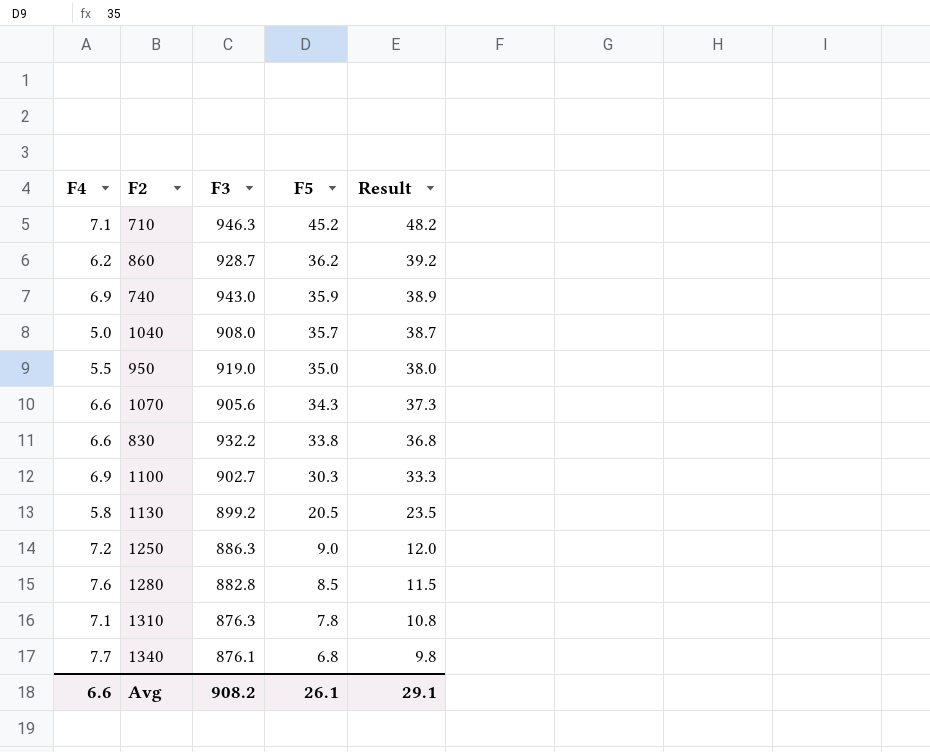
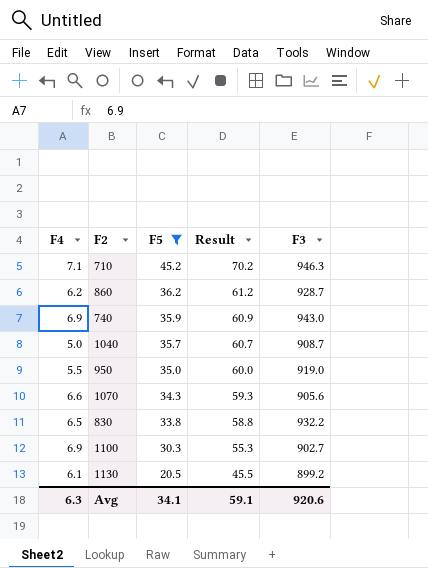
filter: none -> F5 >= 20.5
column Result | formula: [F5] + 3 -> [F5] + 25
column F3 | position: 3 -> 5
1040 | F3: 908.0 -> 908.7
830 | F4: 6.6 -> 6.5
1130 | F4: 5.8 -> 6.1
Avg | F4: 6.6 -> 6.3
Avg | F5: 26.1 -> 34.1
Avg | Result: 29.1 -> 59.1
Avg | F3: 908.2 -> 920.6

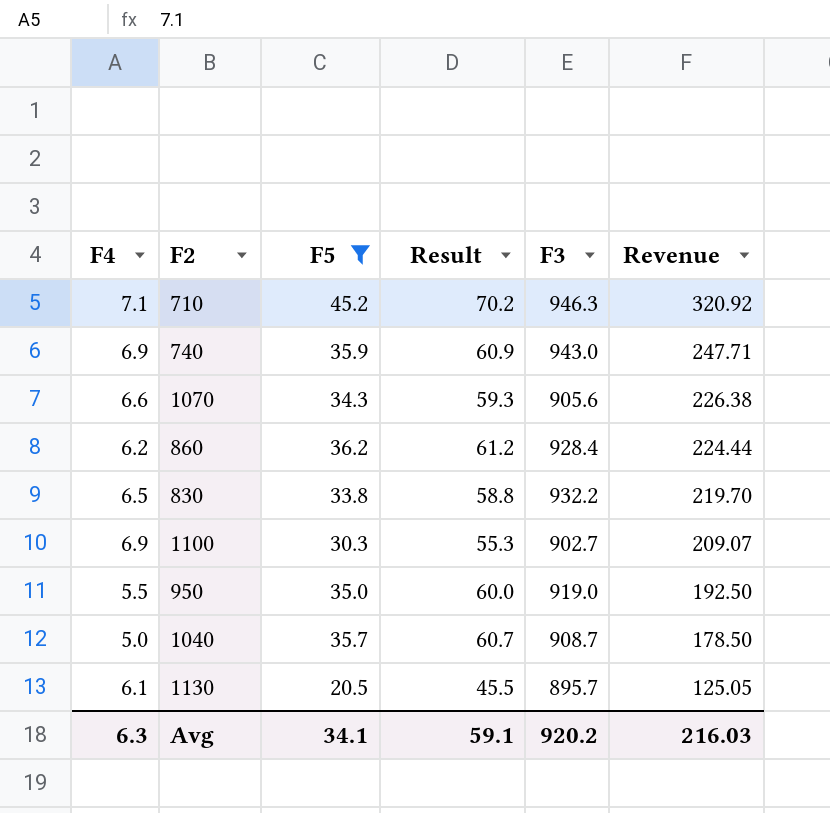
row order: F5 descending -> Revenue descending
column Revenue | formula: none -> [F4] * [F5]
860 | F3: 928.7 -> 928.4
1130 | F3: 899.2 -> 895.7
Avg | F3: 920.6 -> 920.2

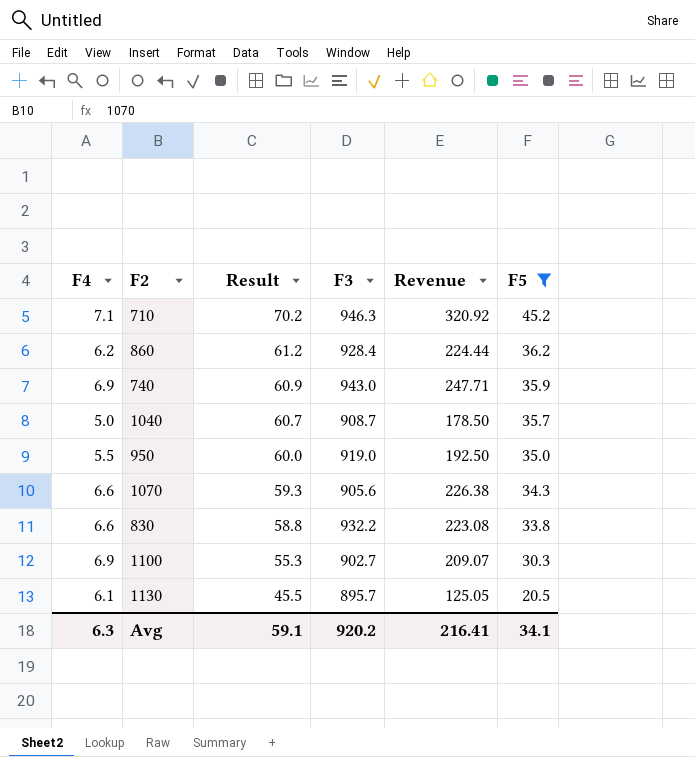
row order: Revenue descending -> Result descending
column F5 | position: 3 -> 6
830 | F4: 6.5 -> 6.6
830 | Revenue: 219.70 -> 223.08
Avg | Revenue: 216.03 -> 216.41

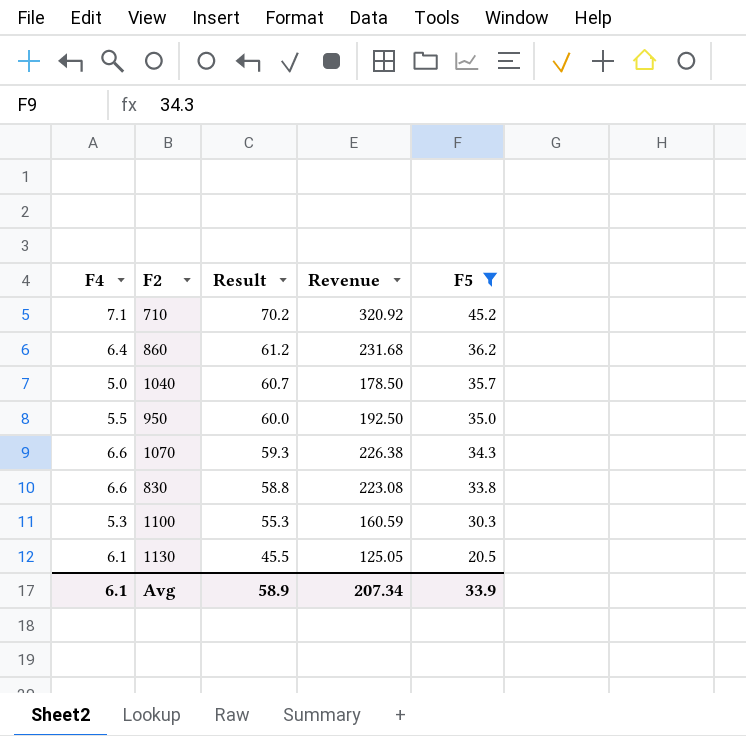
column F3 | position: 4 -> none
row 740: 6.9 | 60.9 | 943.0 | 247.71 | 35.9 -> none
860 | F4: 6.2 -> 6.4
860 | Revenue: 224.44 -> 231.68
1100 | F4: 6.9 -> 5.3
1100 | Revenue: 209.07 -> 160.59
Avg | F4: 6.3 -> 6.1
Avg | Result: 59.1 -> 58.9
Avg | Revenue: 216.41 -> 207.34
Avg | F5: 34.1 -> 33.9

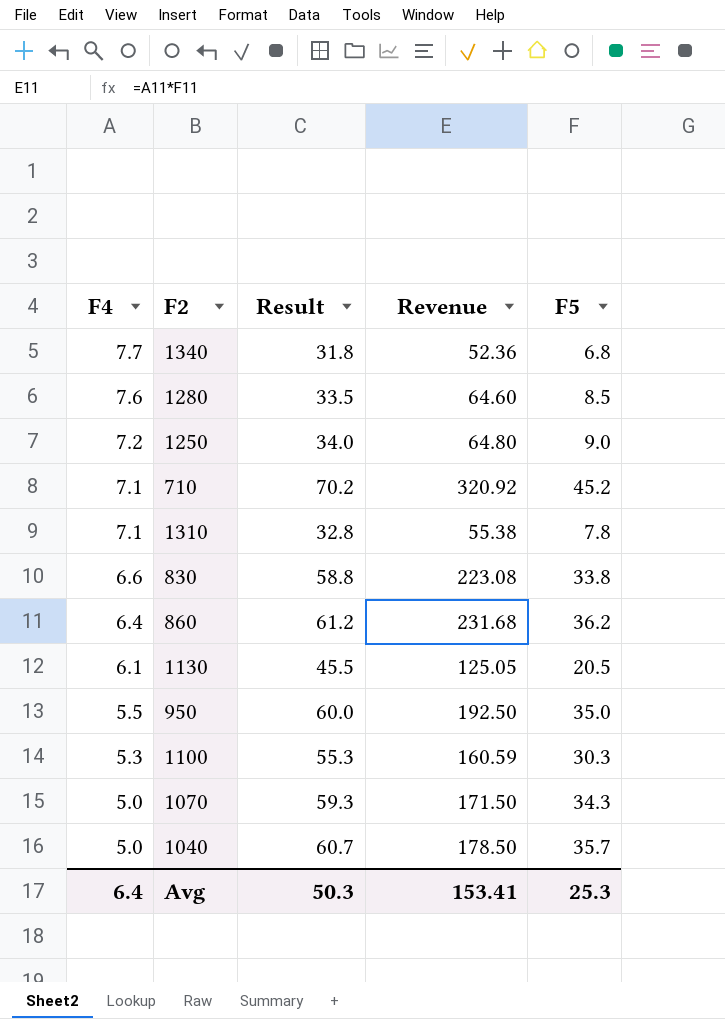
filter: F5 >= 20.5 -> none
row order: Result descending -> F4 descending
1070 | F4: 6.6 -> 5.0
1070 | Revenue: 226.38 -> 171.50
Avg | F4: 6.1 -> 6.4
Avg | Result: 58.9 -> 50.3
Avg | Revenue: 207.34 -> 153.41
Avg | F5: 33.9 -> 25.3

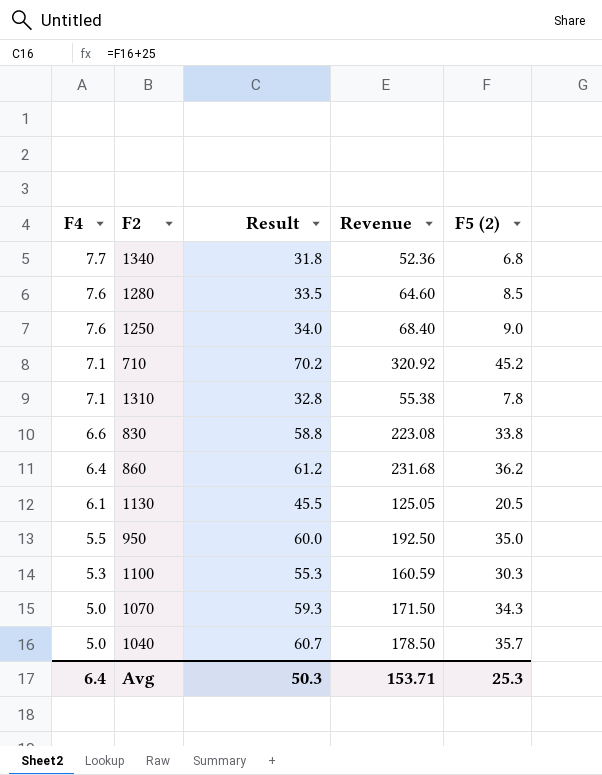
column name: F5 -> F5 (2)
1250 | F4: 7.2 -> 7.6
1250 | Revenue: 64.80 -> 68.40
Avg | Revenue: 153.41 -> 153.71

